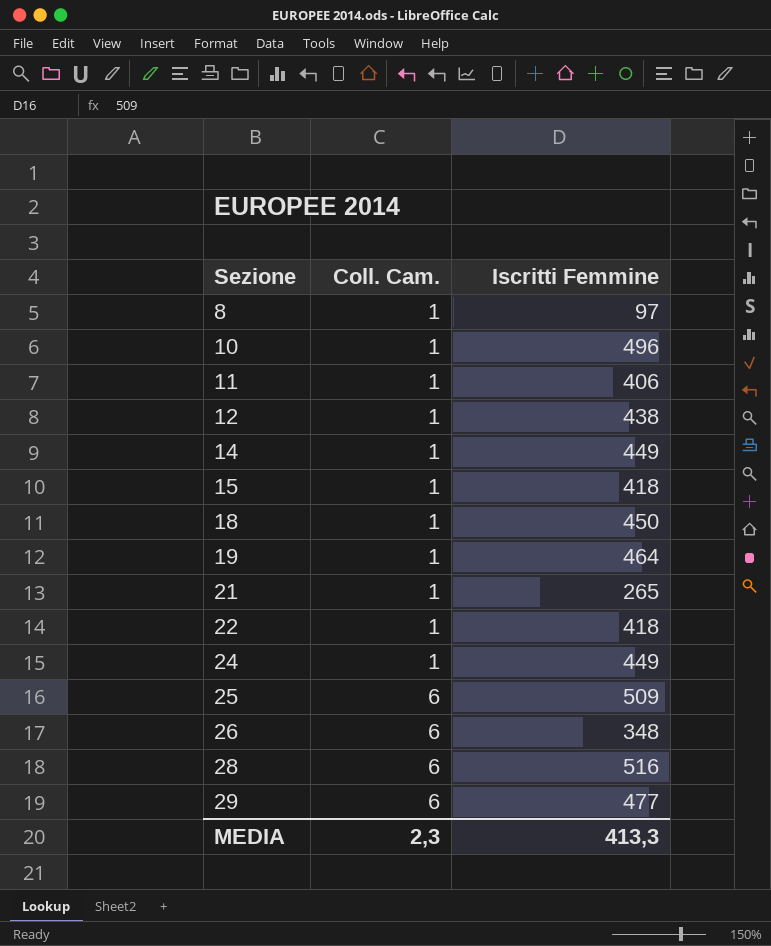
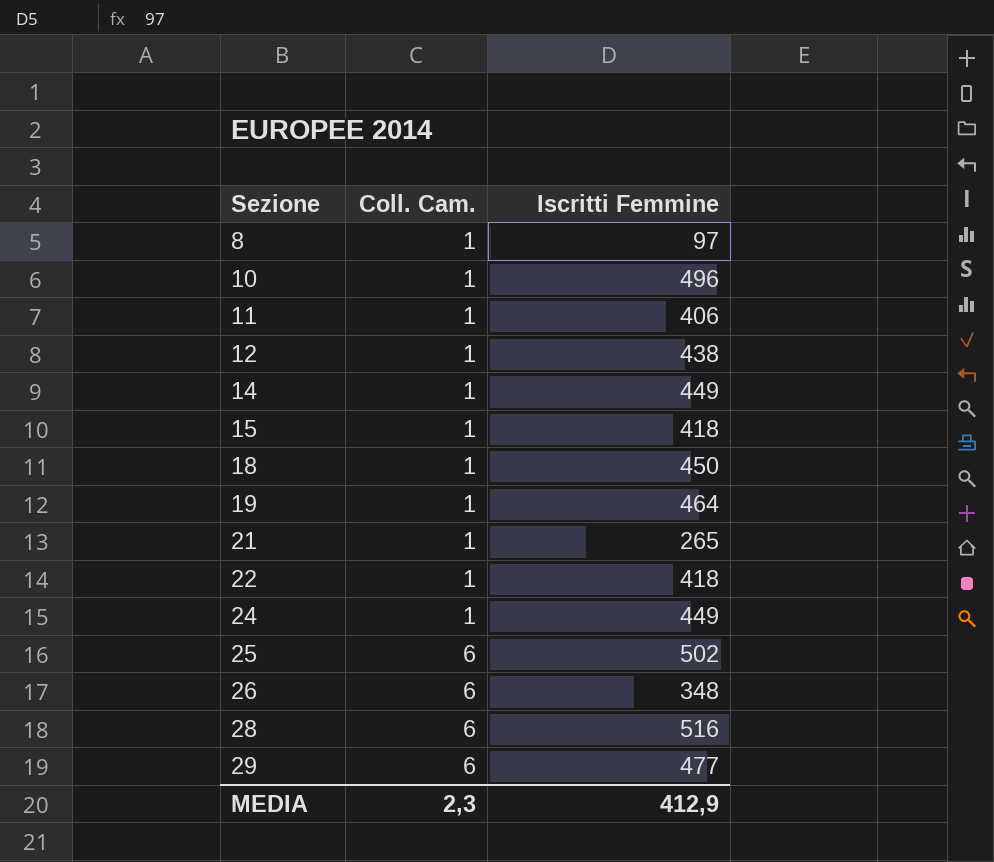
25 | Iscritti Femmine: 509 -> 502
MEDIA | Iscritti Femmine: 413,3 -> 412,9

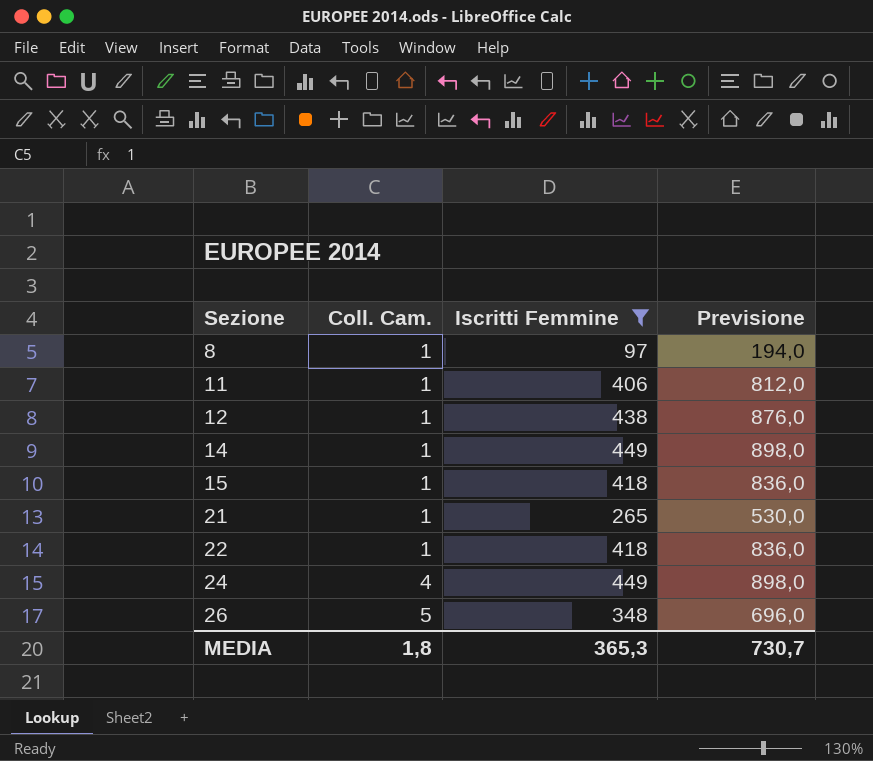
filter: none -> Iscritti Femmine <= 449
column Previsione | formula: none -> [Iscritti Femmine] * 2
24 | Coll. Cam.: 1 -> 4
26 | Coll. Cam.: 6 -> 5
MEDIA | Coll. Cam.: 2,3 -> 1,8
MEDIA | Iscritti Femmine: 412,9 -> 365,3

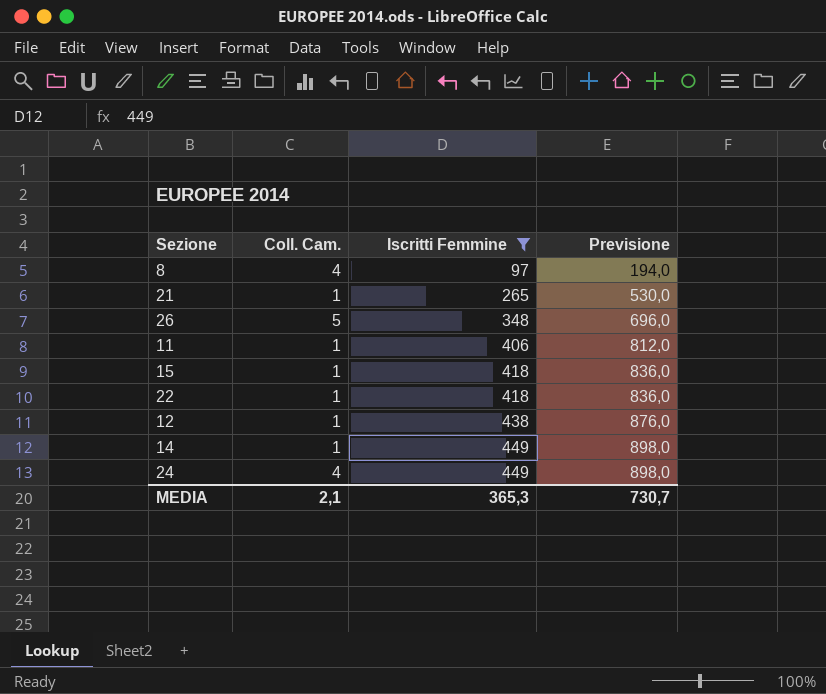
row order: Sezione ascending -> Iscritti Femmine ascending
8 | Coll. Cam.: 1 -> 4
MEDIA | Coll. Cam.: 1,8 -> 2,1

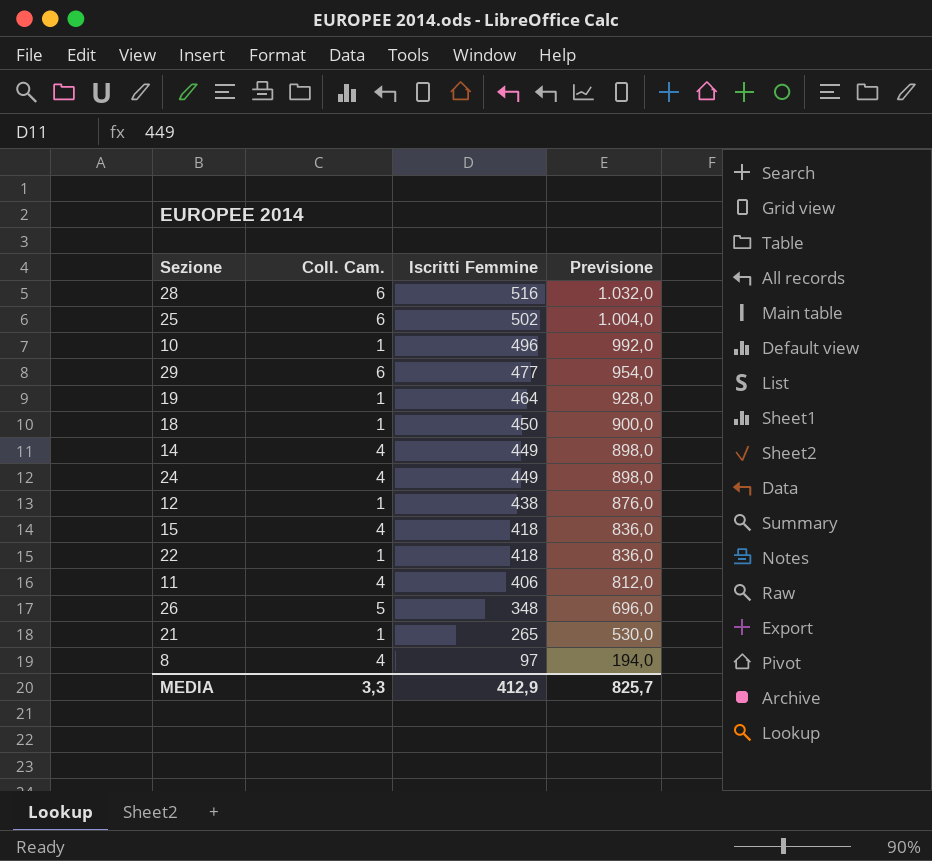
filter: Iscritti Femmine <= 449 -> none
row order: Iscritti Femmine ascending -> Iscritti Femmine descending
14 | Coll. Cam.: 1 -> 4
15 | Coll. Cam.: 1 -> 4
11 | Coll. Cam.: 1 -> 4
MEDIA | Coll. Cam.: 2,1 -> 3,3
MEDIA | Iscritti Femmine: 365,3 -> 412,9
MEDIA | Previsione: 730,7 -> 825,7

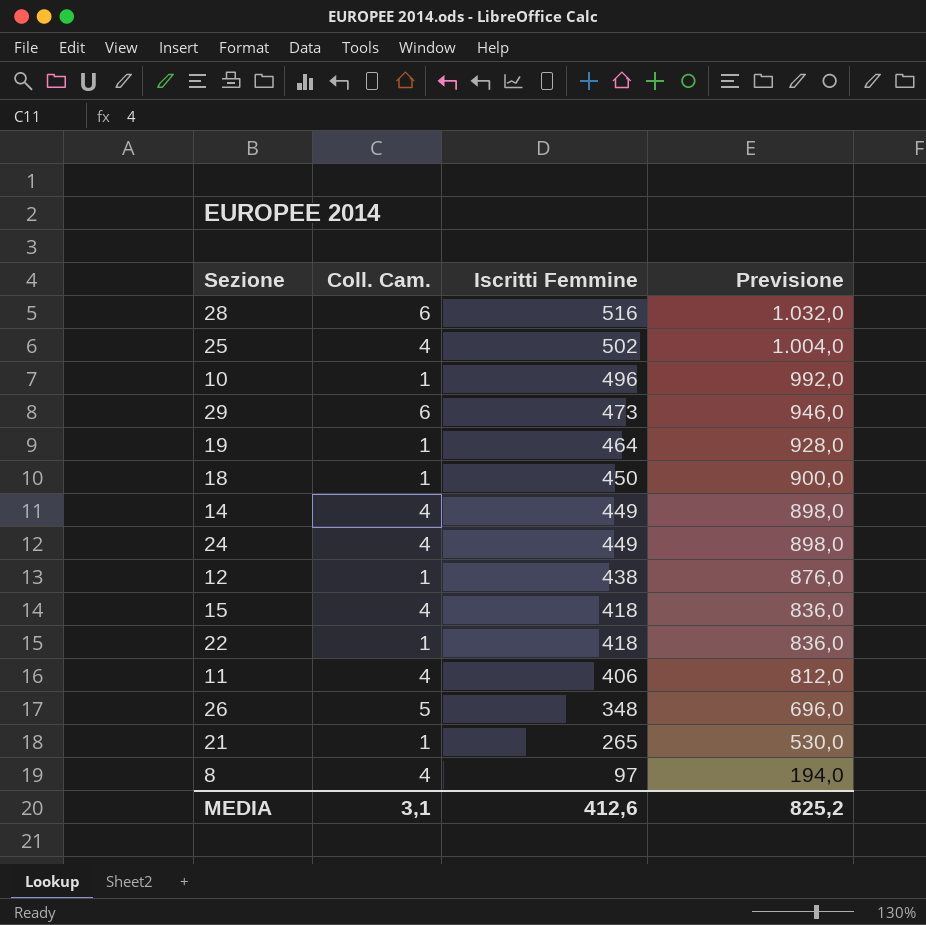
25 | Coll. Cam.: 6 -> 4
29 | Iscritti Femmine: 477 -> 473
29 | Previsione: 954,0 -> 946,0
MEDIA | Coll. Cam.: 3,3 -> 3,1
MEDIA | Iscritti Femmine: 412,9 -> 412,6
MEDIA | Previsione: 825,7 -> 825,2

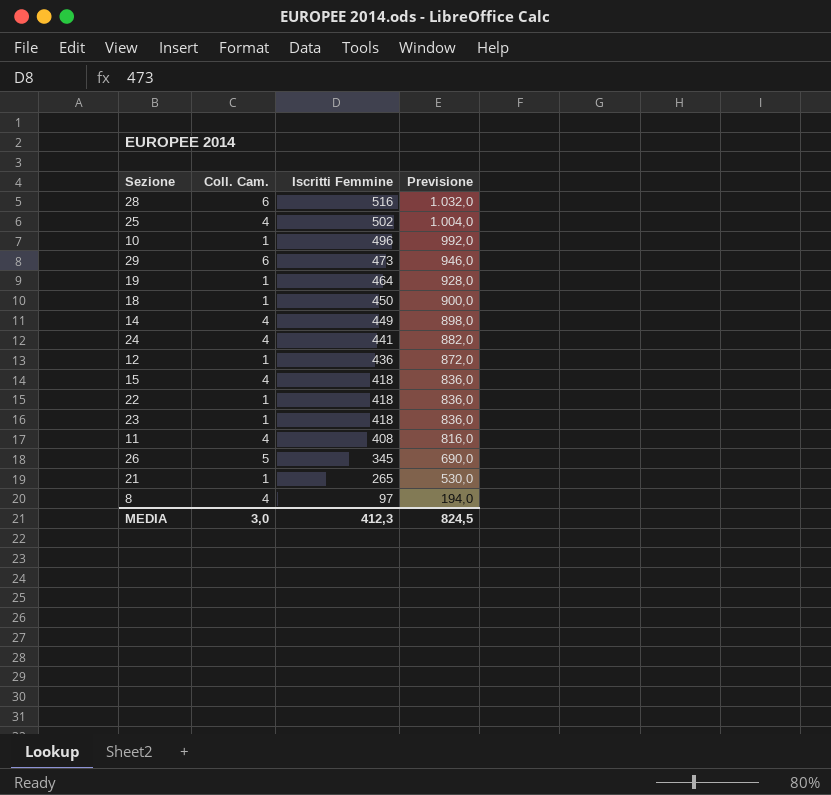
24 | Iscritti Femmine: 449 -> 441
24 | Previsione: 898,0 -> 882,0
12 | Iscritti Femmine: 438 -> 436
12 | Previsione: 876,0 -> 872,0
row 23: none -> 1 | 418 | 836,0
11 | Iscritti Femmine: 406 -> 408
11 | Previsione: 812,0 -> 816,0
26 | Iscritti Femmine: 348 -> 345
26 | Previsione: 696,0 -> 690,0
MEDIA | Coll. Cam.: 3,1 -> 3,0
MEDIA | Iscritti Femmine: 412,6 -> 412,3
MEDIA | Previsione: 825,2 -> 824,5

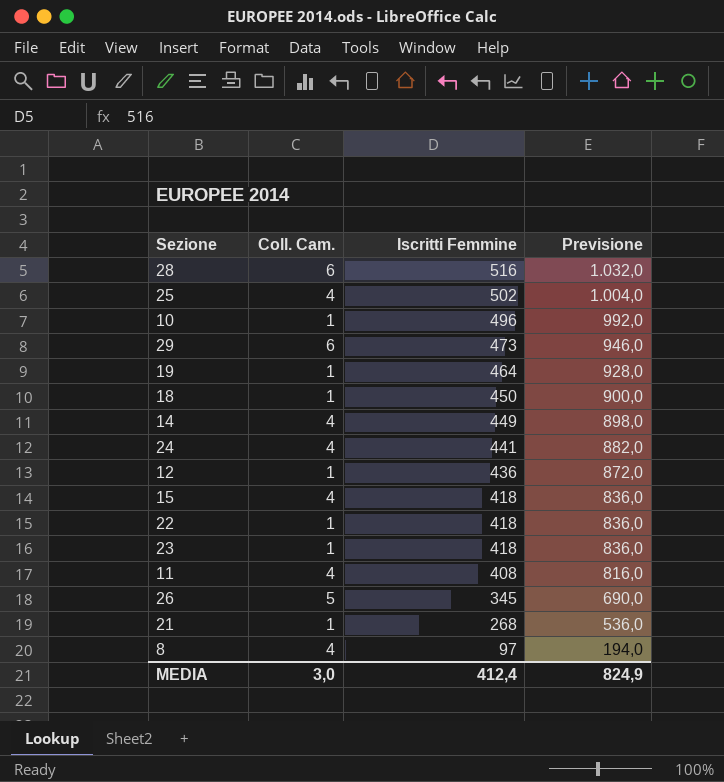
21 | Iscritti Femmine: 265 -> 268
21 | Previsione: 530,0 -> 536,0
MEDIA | Iscritti Femmine: 412,3 -> 412,4
MEDIA | Previsione: 824,5 -> 824,9

